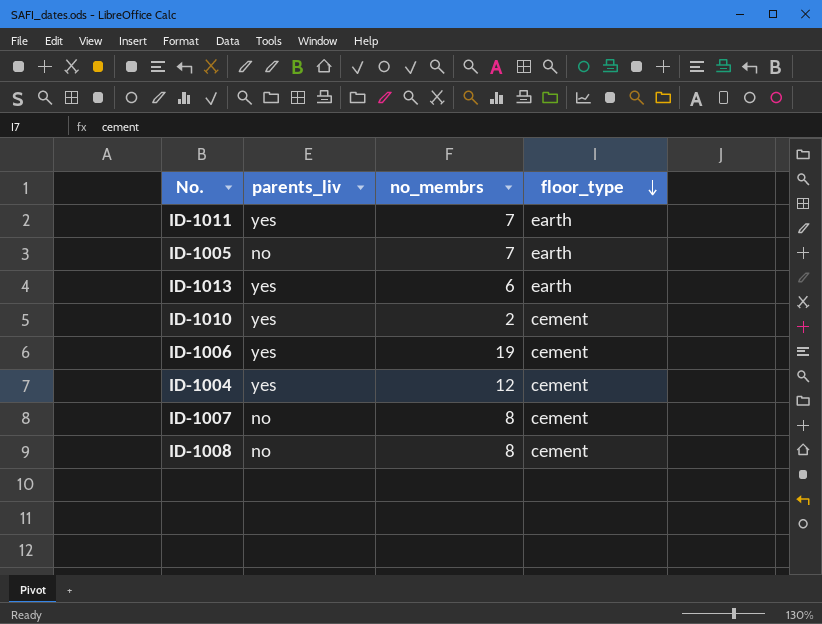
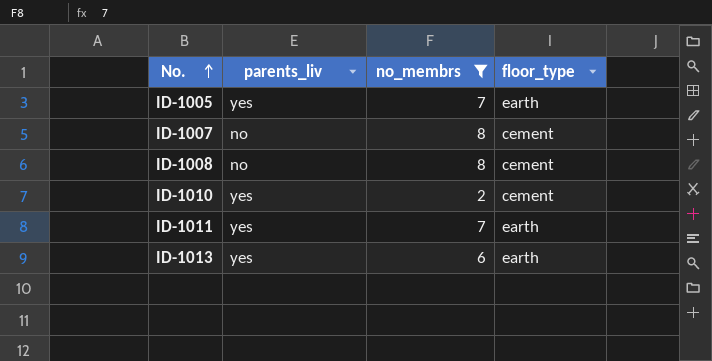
filter: none -> no_membrs <= 8
row order: floor_type descending -> No. ascending
ID-1005 | parents_liv: no -> yes

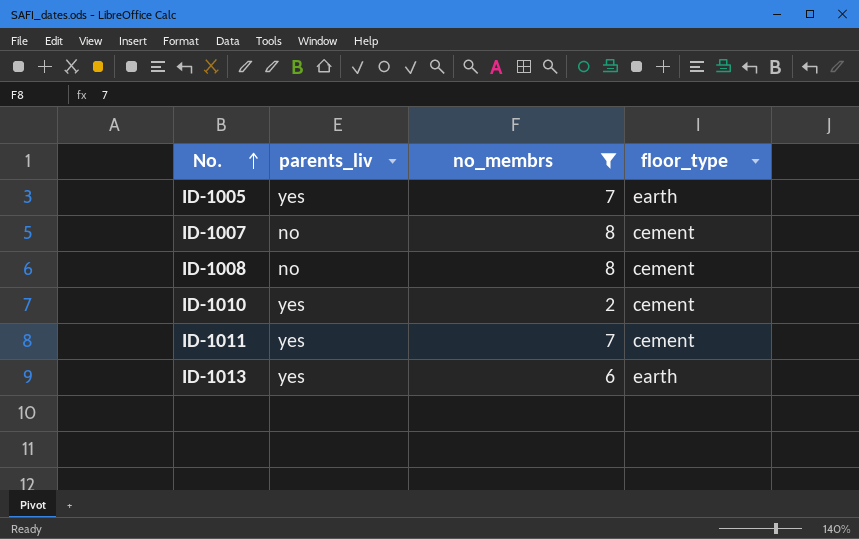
ID-1011 | floor_type: earth -> cement

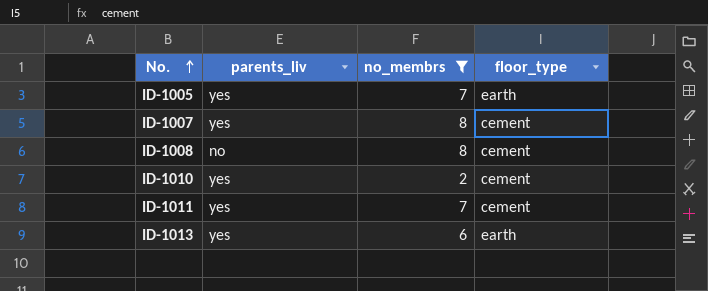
ID-1007 | parents_liv: no -> yes

